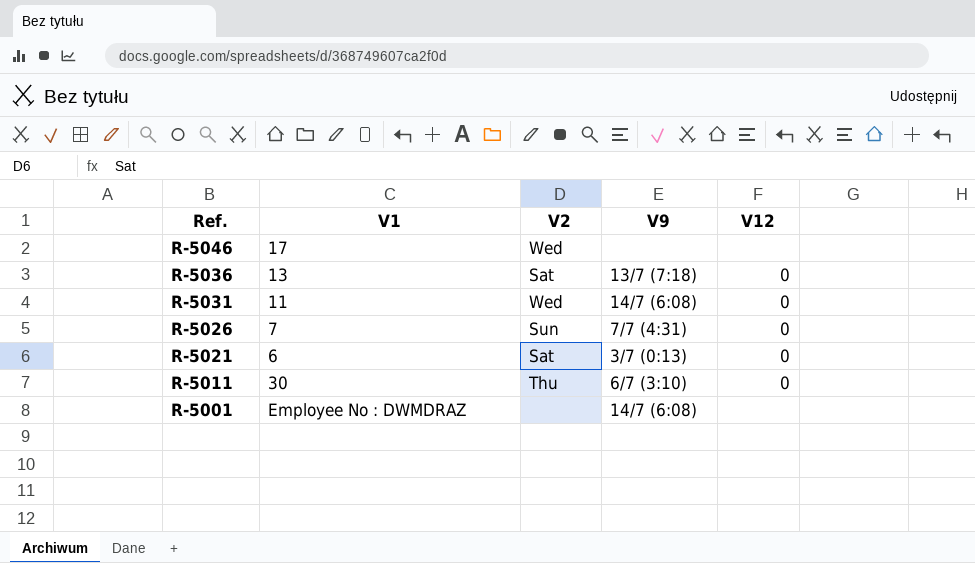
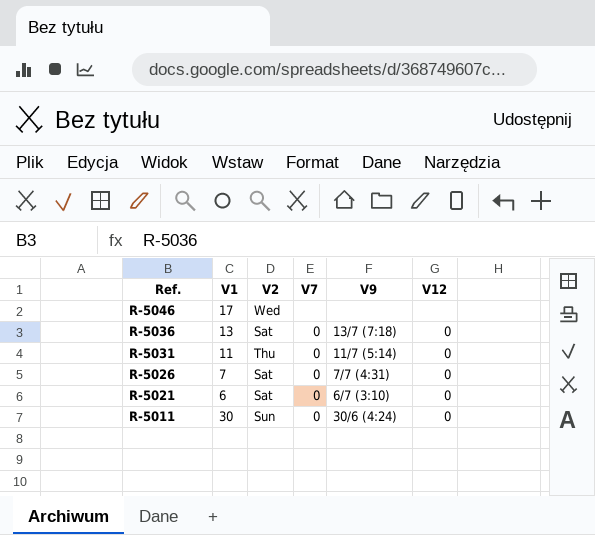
column V7 | position: none -> 4
row R-5001: Employee No : DWMDRAZ | none | 14/7 (6:08) | none -> none
R-5031 | V2: Wed -> Thu
R-5031 | V9: 14/7 (6:08) -> 11/7 (5:14)
R-5026 | V2: Sun -> Sat
R-5021 | V9: 3/7 (0:13) -> 6/7 (3:10)
R-5011 | V2: Thu -> Sun
R-5011 | V9: 6/7 (3:10) -> 30/6 (4:24)

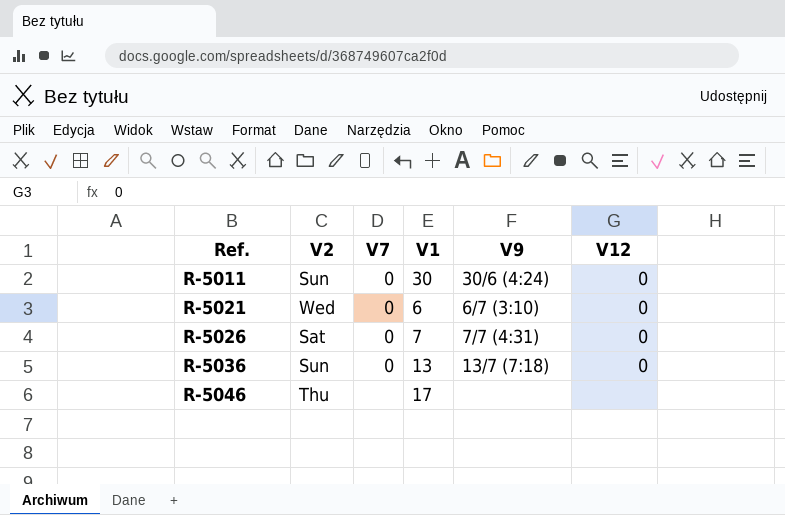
row order: Ref. descending -> Ref. ascending
column V1 | position: 2 -> 4
row R-5031: 11 | Thu | 0 | 11/7 (5:14) | 0 -> none
R-5021 | V2: Sat -> Wed
R-5036 | V2: Sat -> Sun
R-5046 | V2: Wed -> Thu

